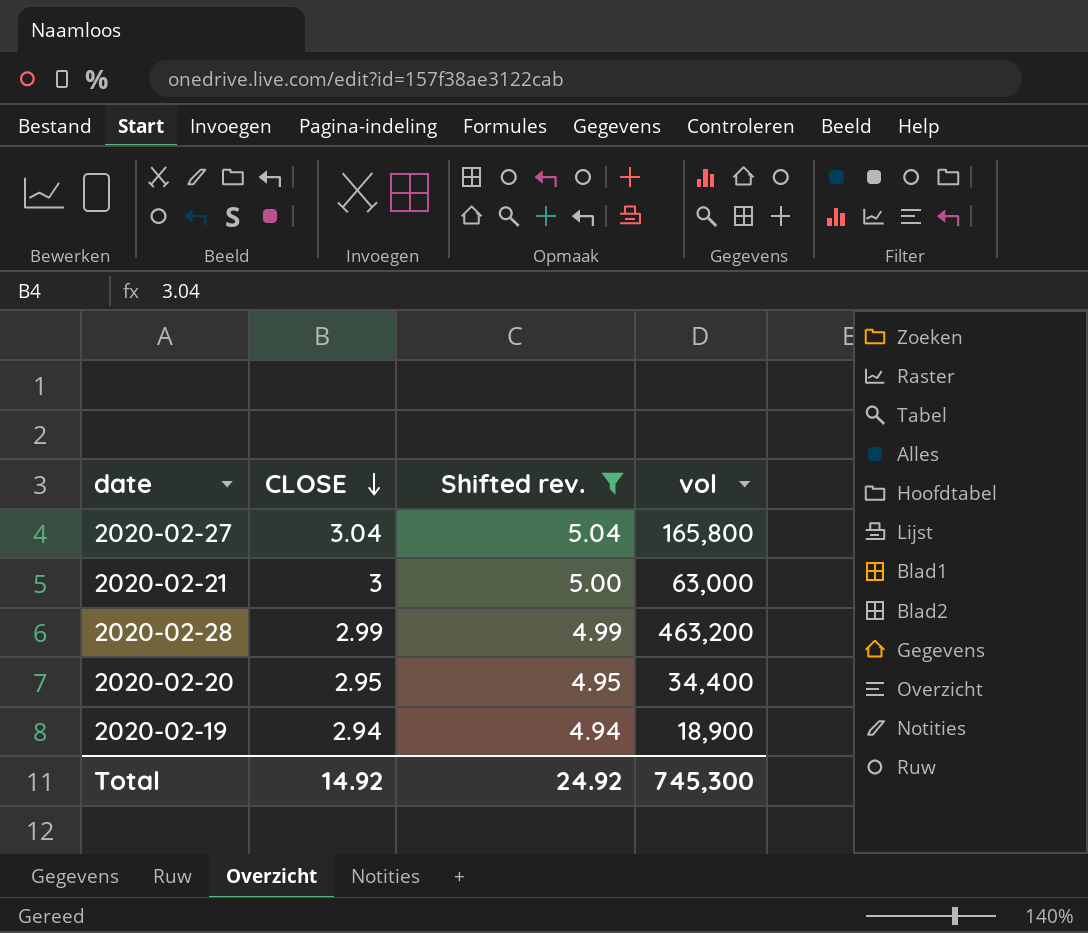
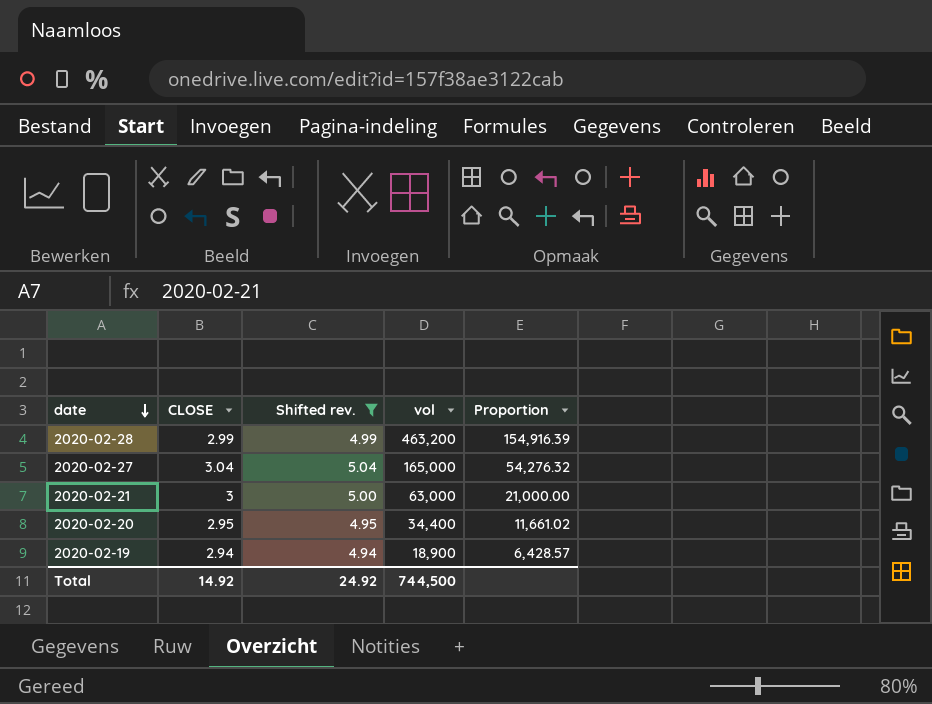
row order: CLOSE descending -> date descending
column Proportion | formula: none -> [vol] / [CLOSE]
2020-02-27 | vol: 165,800 -> 165,000
Total | vol: 745,300 -> 744,500

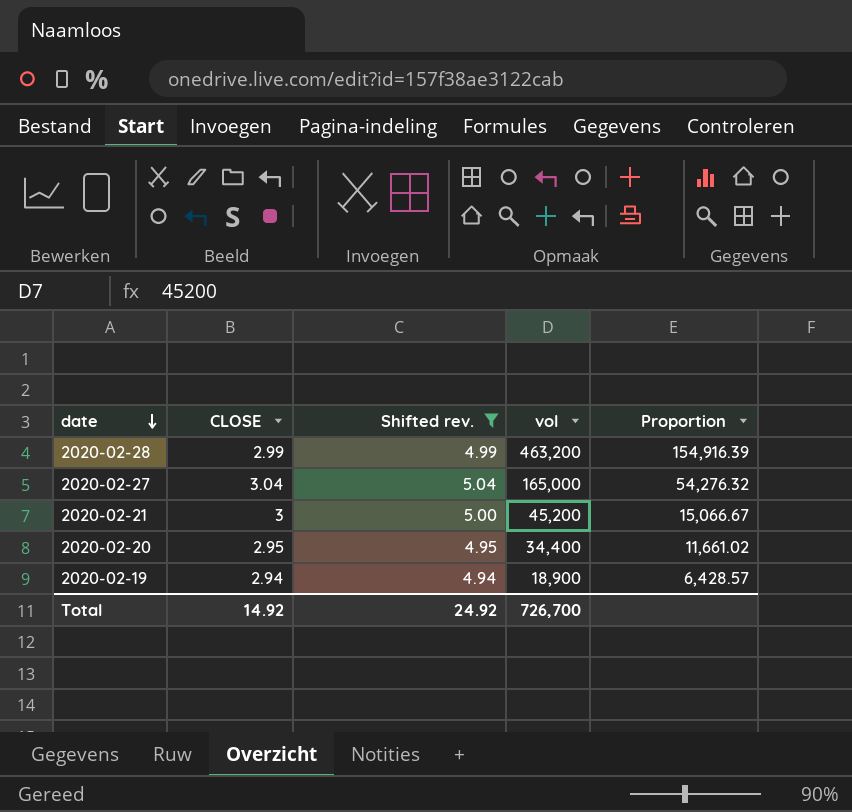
2020-02-21 | vol: 63,000 -> 45,200
2020-02-21 | Proportion: 21,000.00 -> 15,066.67
Total | vol: 744,500 -> 726,700

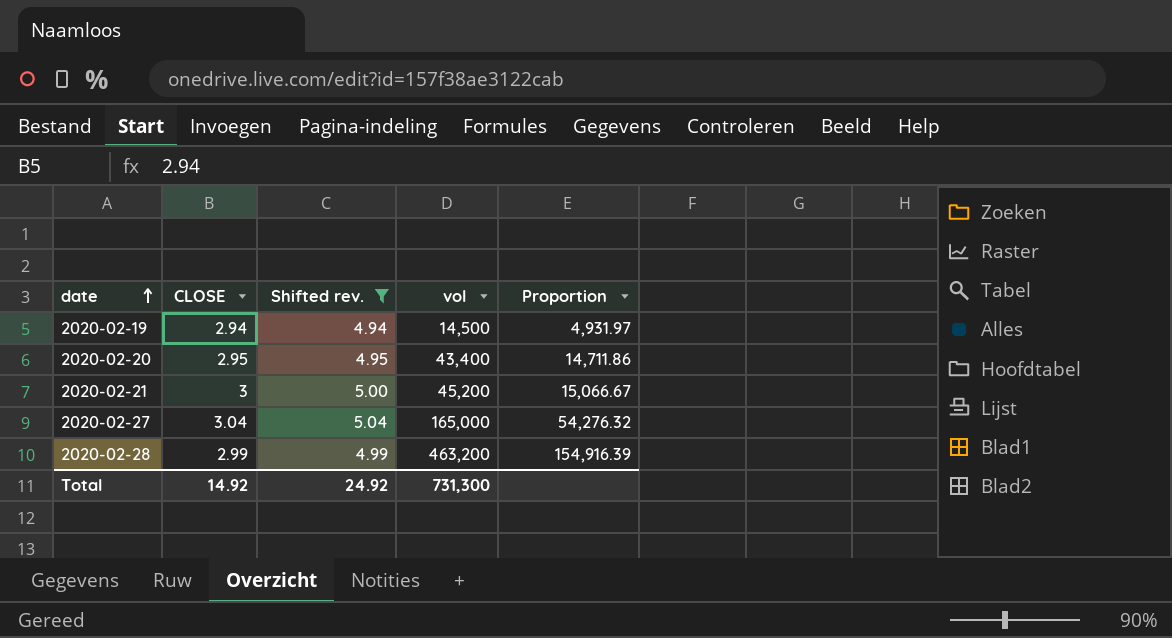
row order: date descending -> date ascending
2020-02-19 | vol: 18,900 -> 14,500
2020-02-19 | Proportion: 6,428.57 -> 4,931.97
2020-02-20 | vol: 34,400 -> 43,400
2020-02-20 | Proportion: 11,661.02 -> 14,711.86
Total | vol: 726,700 -> 731,300

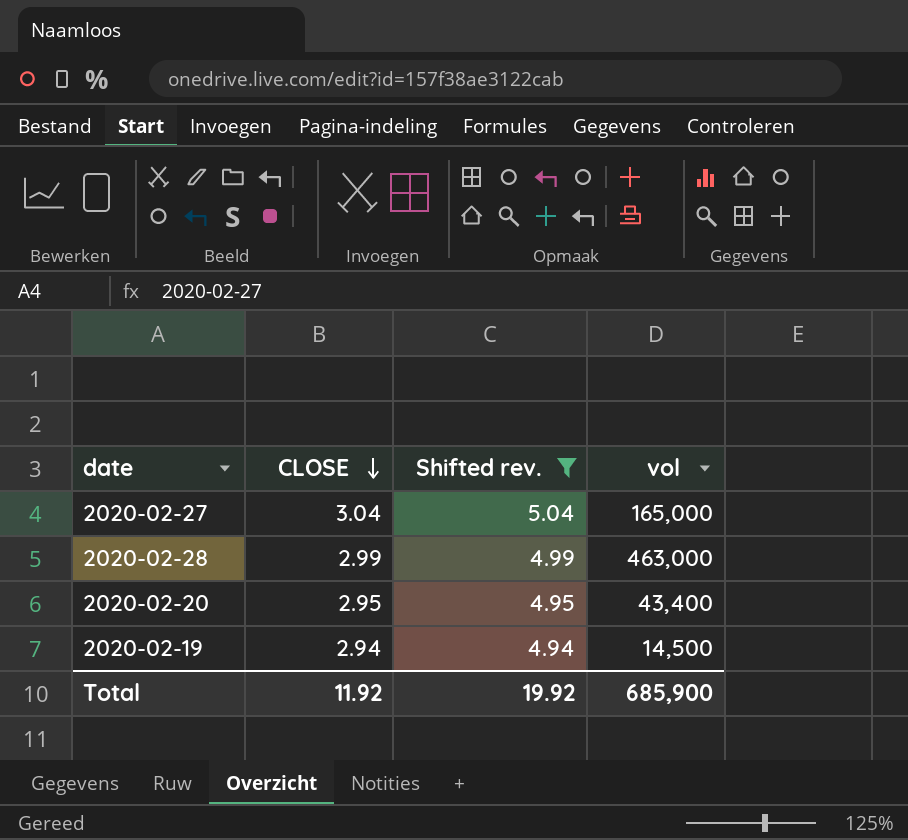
row order: date ascending -> CLOSE descending
column Proportion | formula: [vol] / [CLOSE] -> none
row 2020-02-21: 3 | 5.00 | 45,200 | 15,066.67 -> none
2020-02-28 | vol: 463,200 -> 463,000
Total | CLOSE: 14.92 -> 11.92
Total | Shifted rev.: 24.92 -> 19.92
Total | vol: 731,300 -> 685,900

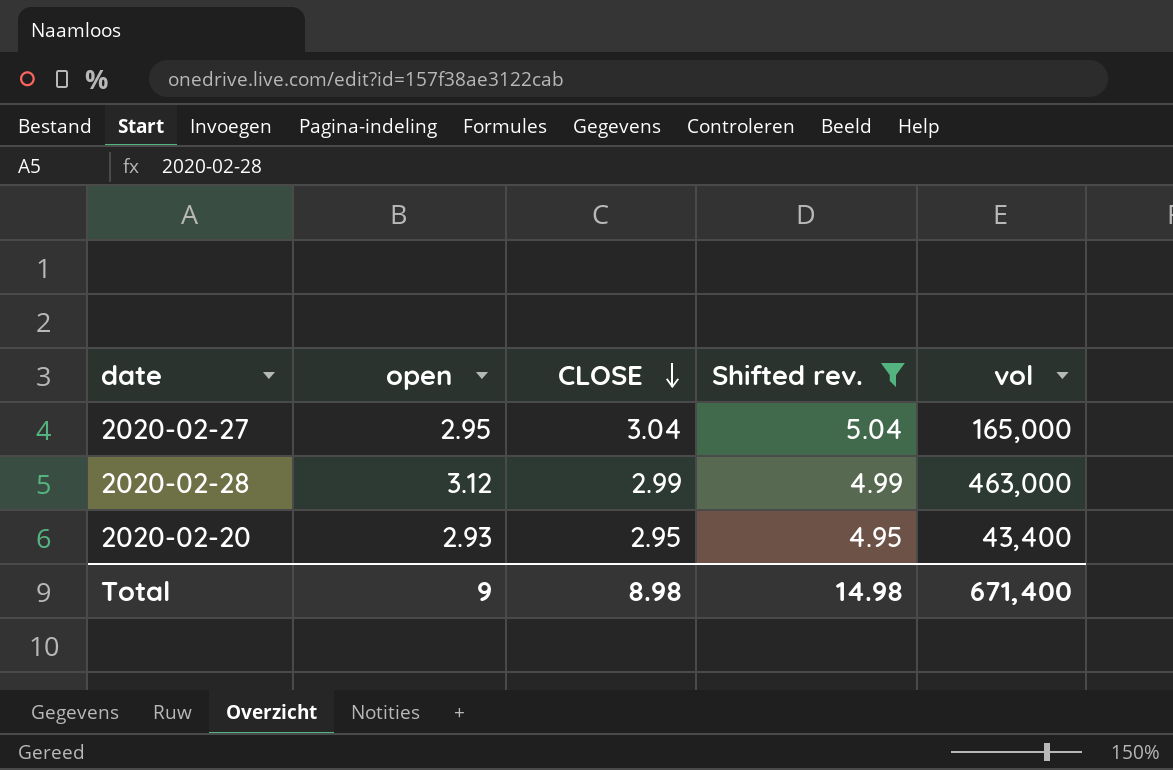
column open | position: none -> 2
row 2020-02-19: 2.94 | 4.94 | 14,500 -> none
Total | CLOSE: 11.92 -> 8.98
Total | Shifted rev.: 19.92 -> 14.98
Total | vol: 685,900 -> 671,400

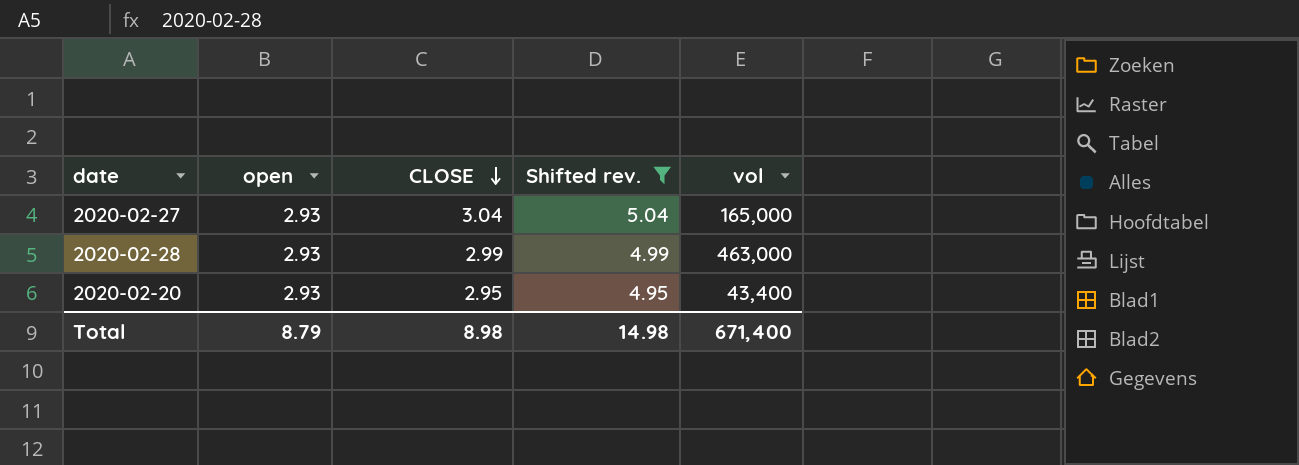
2020-02-27 | open: 2.95 -> 2.93
2020-02-28 | open: 3.12 -> 2.93
Total | open: 9 -> 8.79

